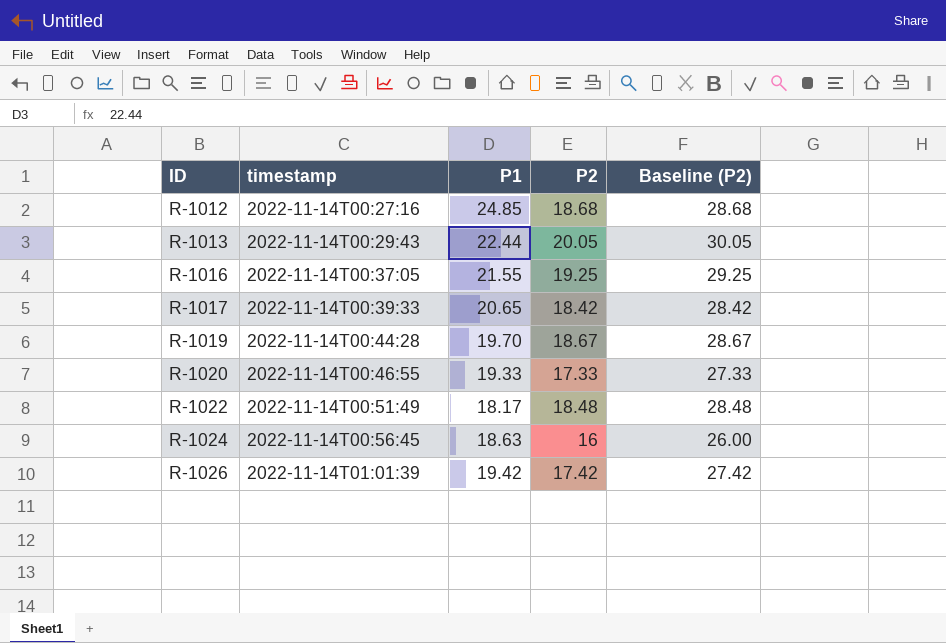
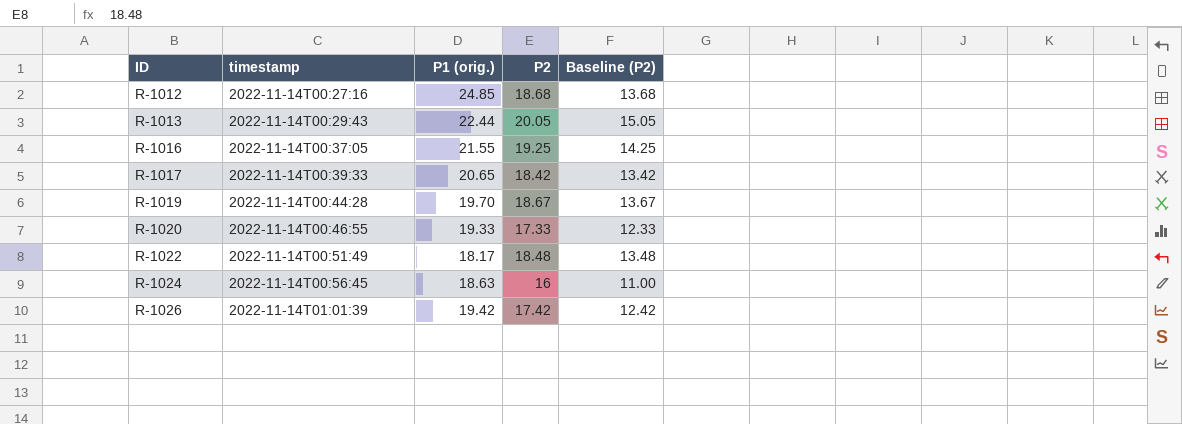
column name: P1 -> P1 (orig.)
column Baseline (P2) | formula: [P2] + 10 -> [P2] - 5

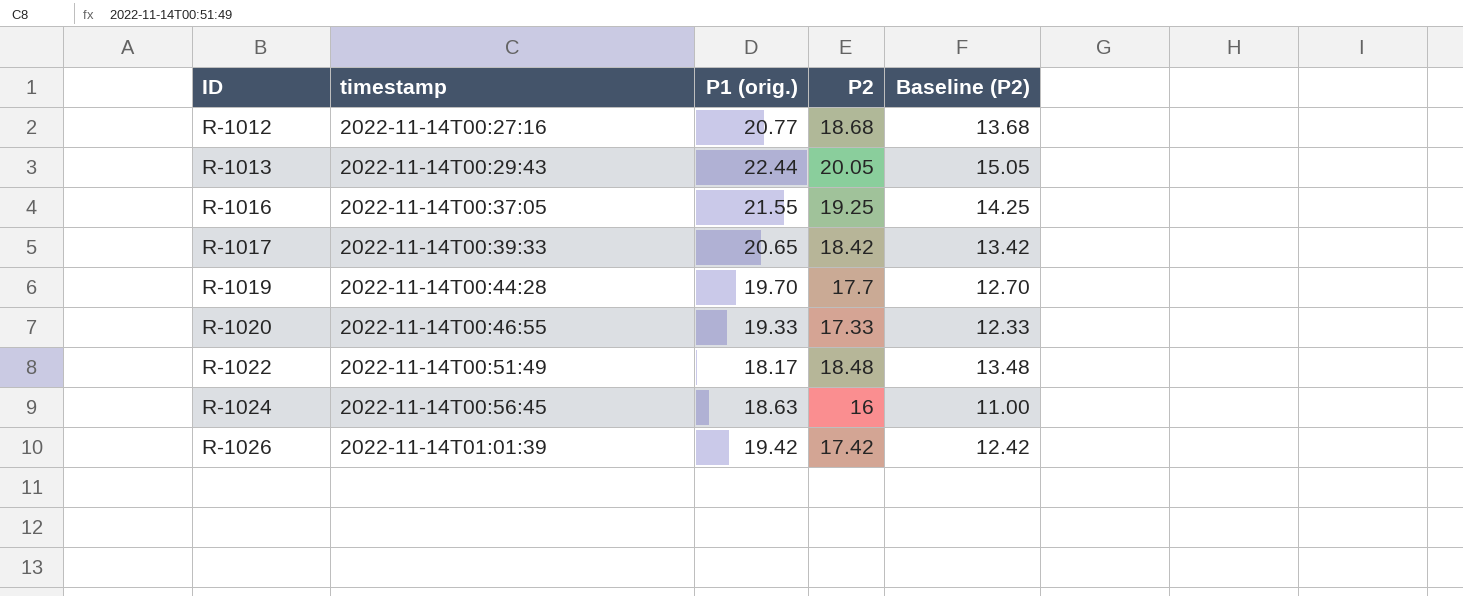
R-1012 | P1 (orig.): 24.85 -> 20.77
R-1019 | P2: 18.67 -> 17.7
R-1019 | Baseline (P2): 13.67 -> 12.70

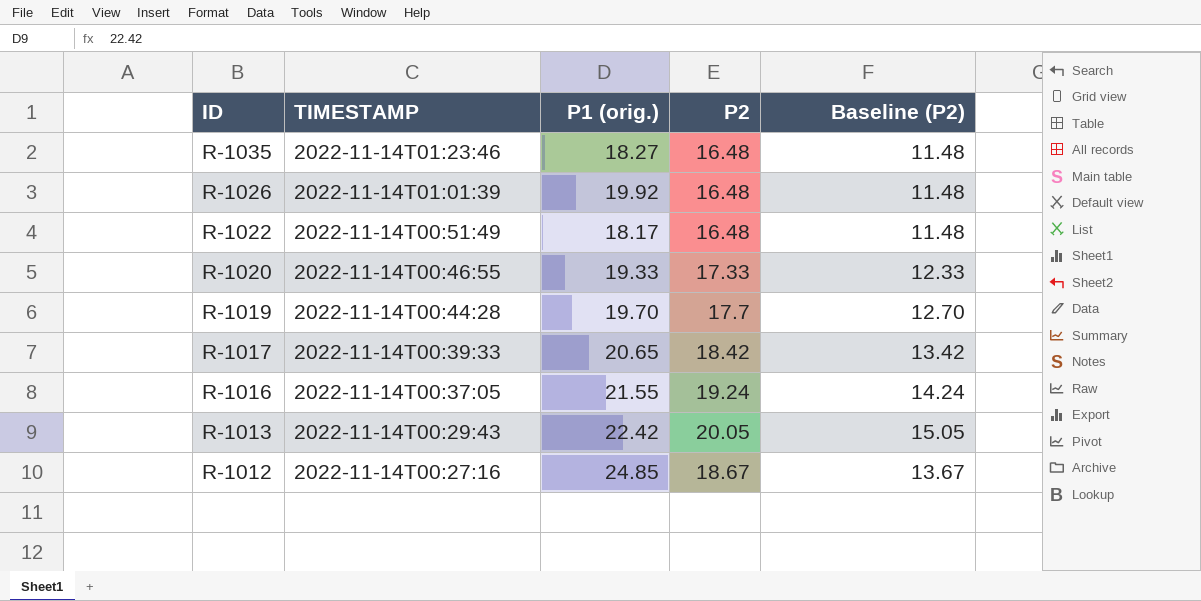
row order: ID ascending -> ID descending
column name: timestamp -> TIMESTAMP
row R-1024: 2022-11-14T00:56:45 | 18.63 | 16 | 11.00 -> none
row R-1035: none -> 2022-11-14T01:23:46 | 18.27 | 16.48 | 11.48
R-1026 | P1 (orig.): 19.42 -> 19.92
R-1026 | P2: 17.42 -> 16.48
R-1026 | Baseline (P2): 12.42 -> 11.48
R-1022 | P2: 18.48 -> 16.48
R-1022 | Baseline (P2): 13.48 -> 11.48
R-1016 | P2: 19.25 -> 19.24
R-1016 | Baseline (P2): 14.25 -> 14.24
R-1013 | P1 (orig.): 22.44 -> 22.42
R-1012 | P1 (orig.): 20.77 -> 24.85
R-1012 | P2: 18.68 -> 18.67
R-1012 | Baseline (P2): 13.68 -> 13.67

